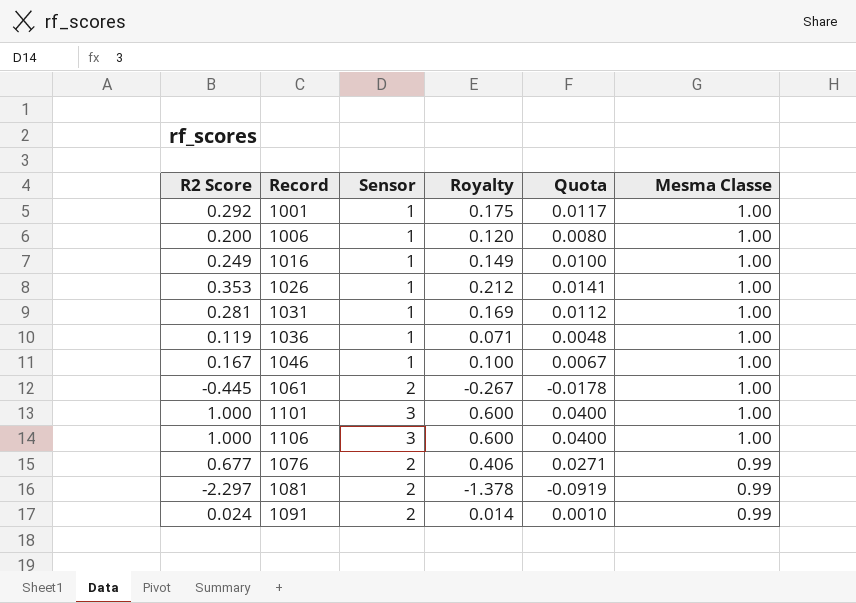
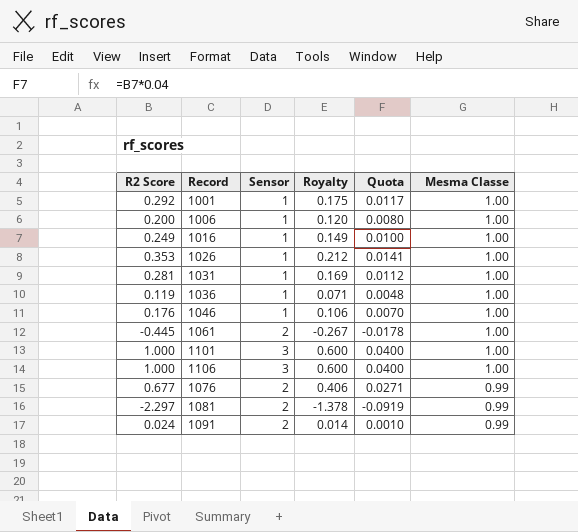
1046 | R2 Score: 0.167 -> 0.176
1046 | Royalty: 0.100 -> 0.106
1046 | Quota: 0.0067 -> 0.0070

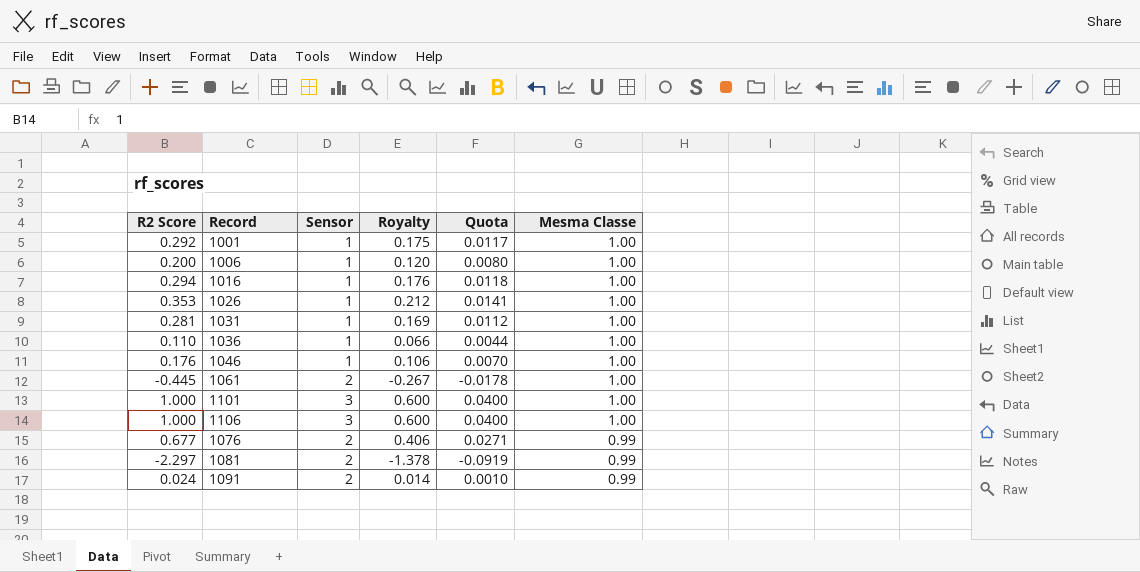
1016 | R2 Score: 0.249 -> 0.294
1016 | Royalty: 0.149 -> 0.176
1016 | Quota: 0.0100 -> 0.0118
1036 | R2 Score: 0.119 -> 0.110
1036 | Royalty: 0.071 -> 0.066
1036 | Quota: 0.0048 -> 0.0044

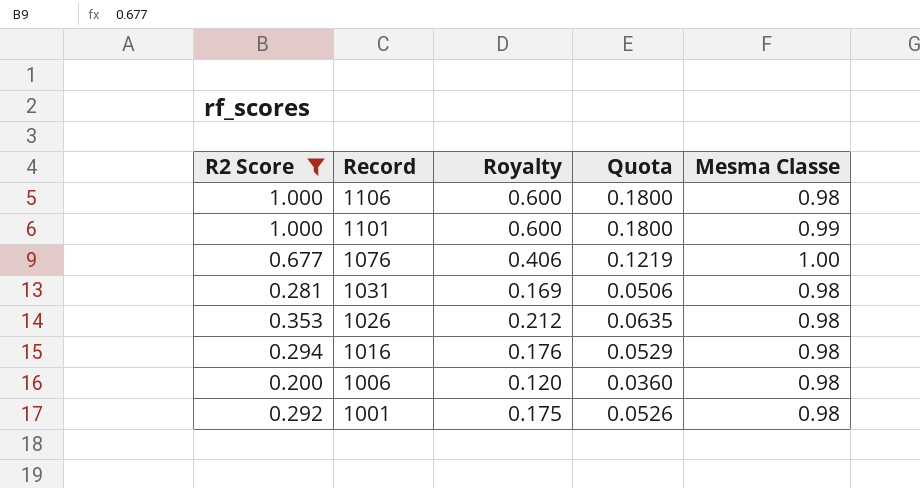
filter: none -> R2 Score >= 0.200
row order: Mesma Classe descending -> Record descending
column Sensor | position: 3 -> none
column Quota | formula: [R2 Score] * 0.04 -> [R2 Score] * 0.18
1106 | Mesma Classe: 1.00 -> 0.98
1101 | Mesma Classe: 1.00 -> 0.99
1076 | Mesma Classe: 0.99 -> 1.00
1031 | Mesma Classe: 1.00 -> 0.98
1026 | Mesma Classe: 1.00 -> 0.98
1016 | Mesma Classe: 1.00 -> 0.98
1006 | Mesma Classe: 1.00 -> 0.98
1001 | Mesma Classe: 1.00 -> 0.98

